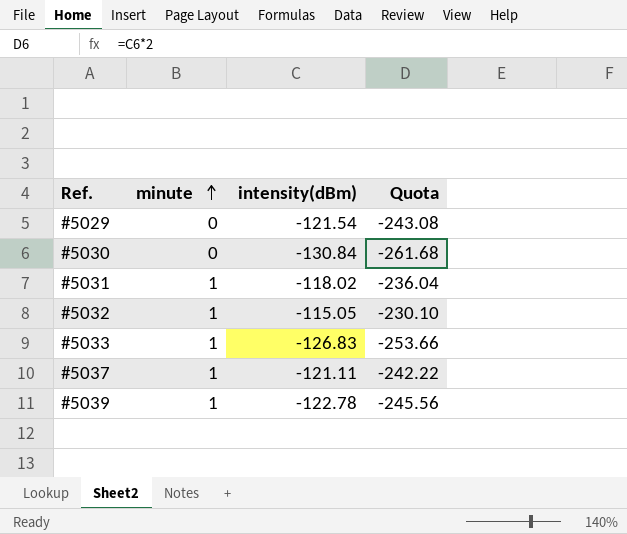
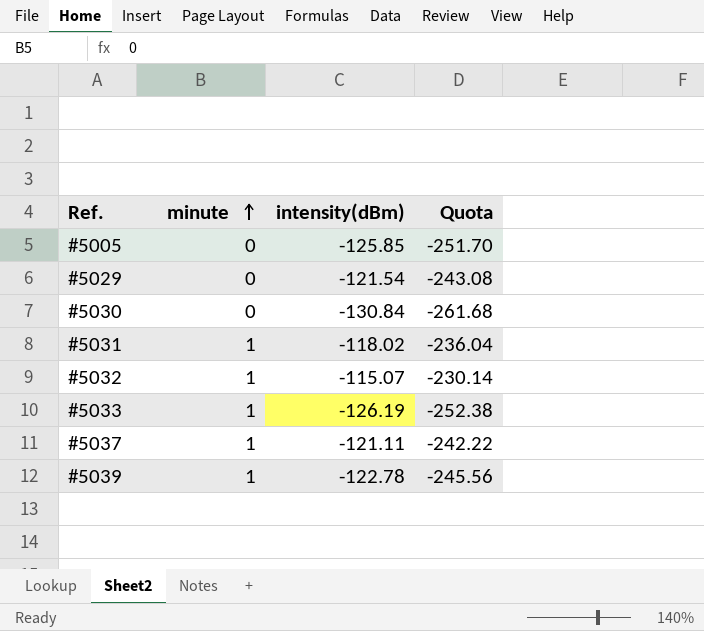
row #5005: none -> 0 | -125.85 | -251.70
#5032 | intensity(dBm): -115.05 -> -115.07
#5032 | Quota: -230.10 -> -230.14
#5033 | intensity(dBm): -126.83 -> -126.19
#5033 | Quota: -253.66 -> -252.38

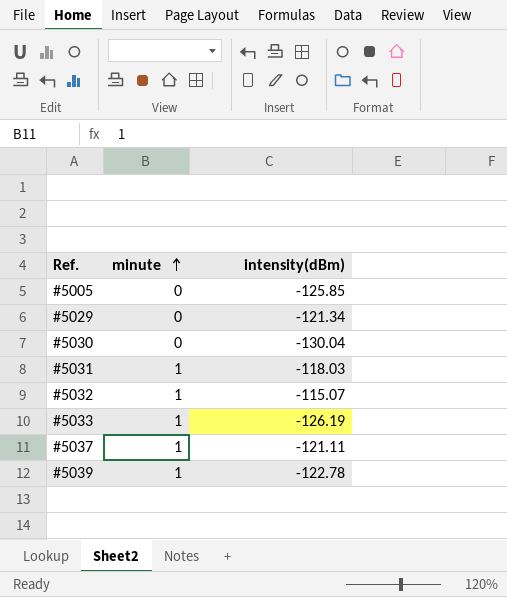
column Quota | formula: [intensity(dBm)] * 2 -> none
#5029 | intensity(dBm): -121.54 -> -121.34
#5030 | intensity(dBm): -130.84 -> -130.04
#5031 | intensity(dBm): -118.02 -> -118.03

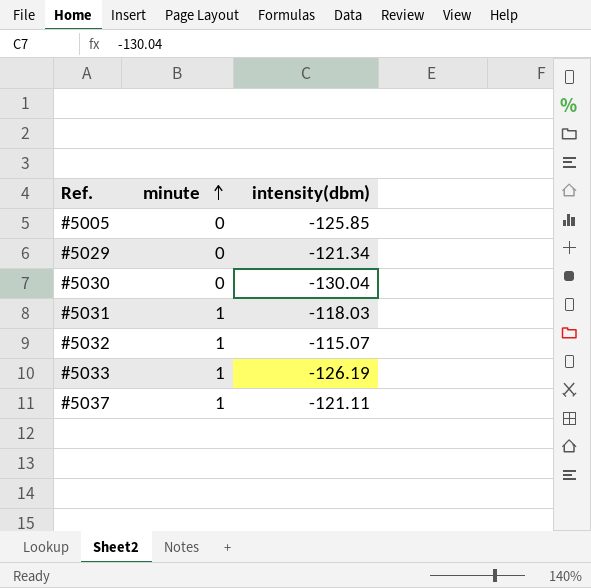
column name: intensity(dBm) -> intensity(dbm)
row #5039: 1 | -122.78 -> none

